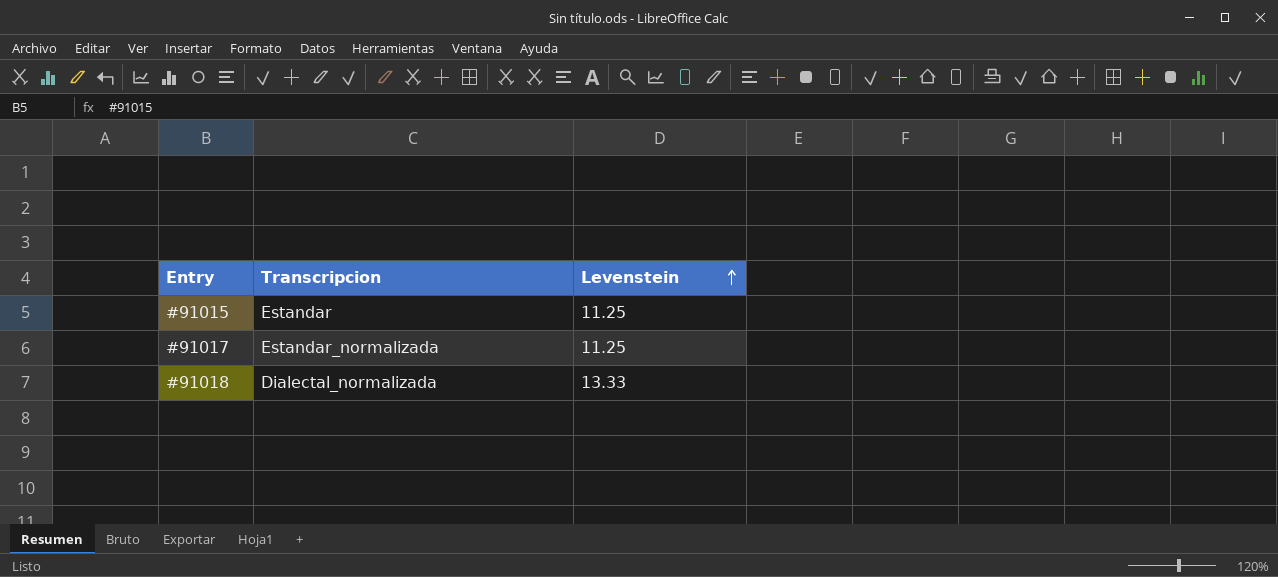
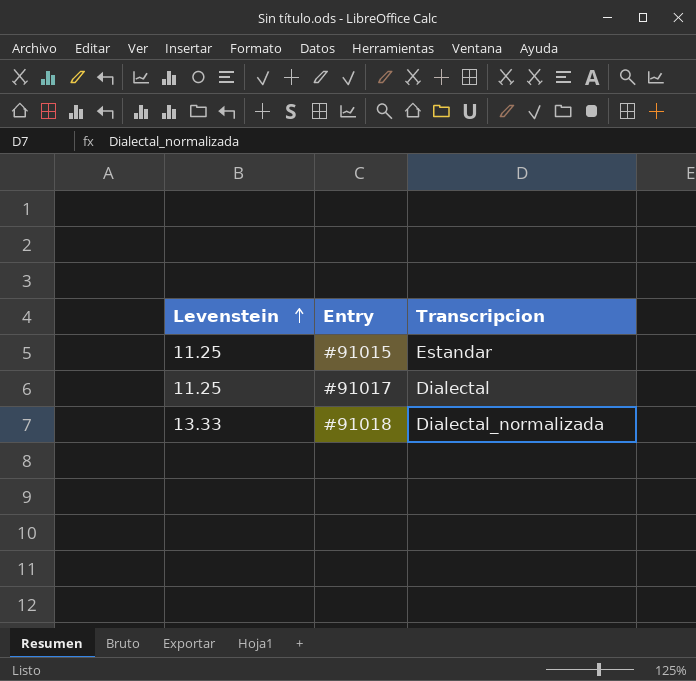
column Levenstein | position: 3 -> 1
#91017 | Transcripcion: Estandar_normalizada -> Dialectal

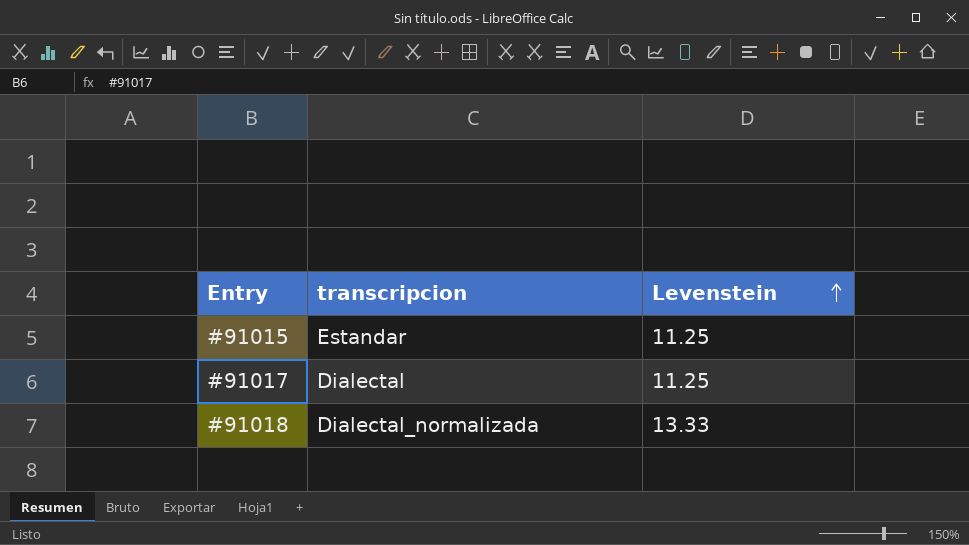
column name: Transcripcion -> transcripcion
column Levenstein | position: 1 -> 3

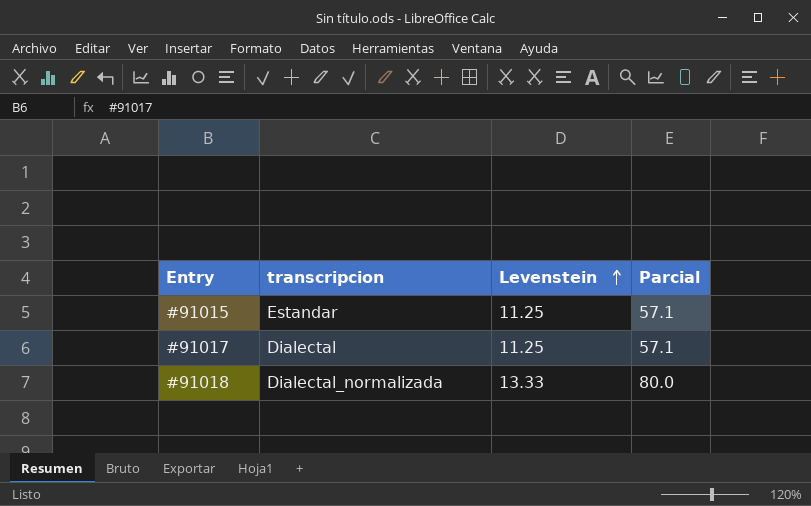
column Parcial | position: none -> 4

